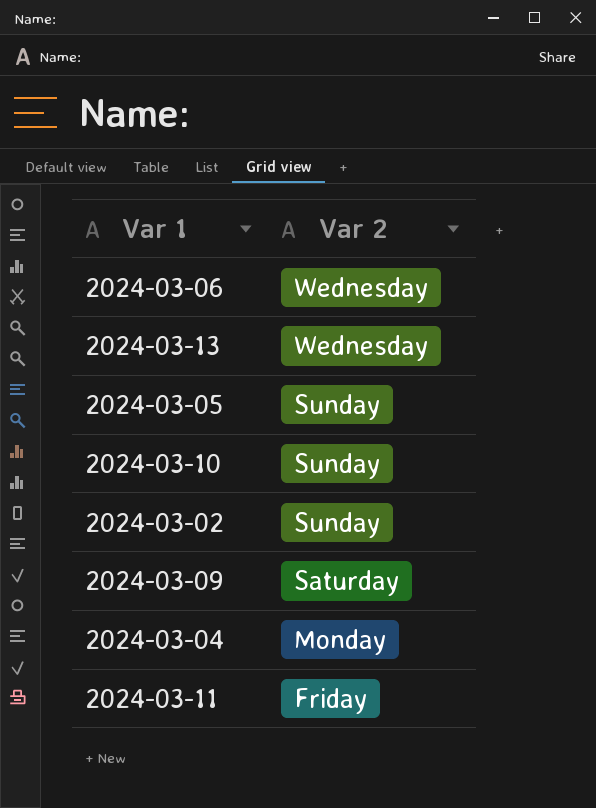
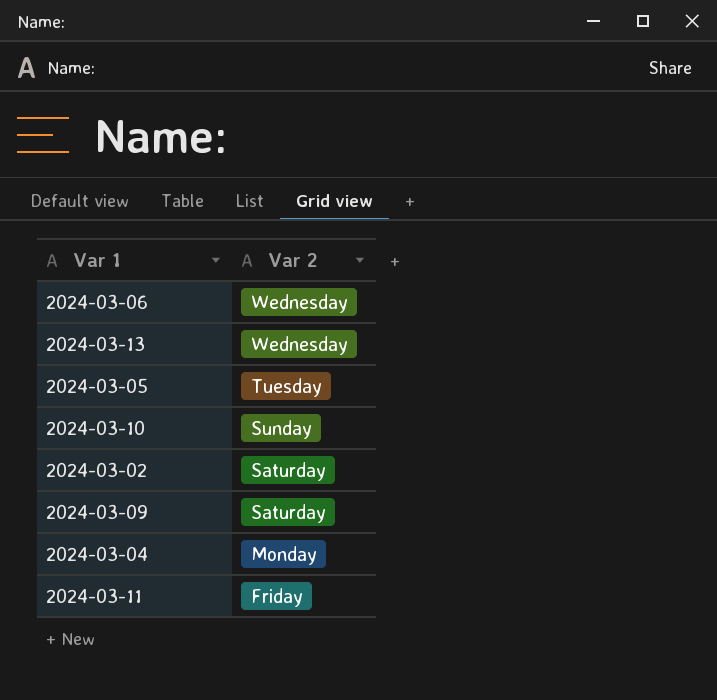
2024-03-05 | Var 2: Sunday -> Tuesday
2024-03-02 | Var 2: Sunday -> Saturday

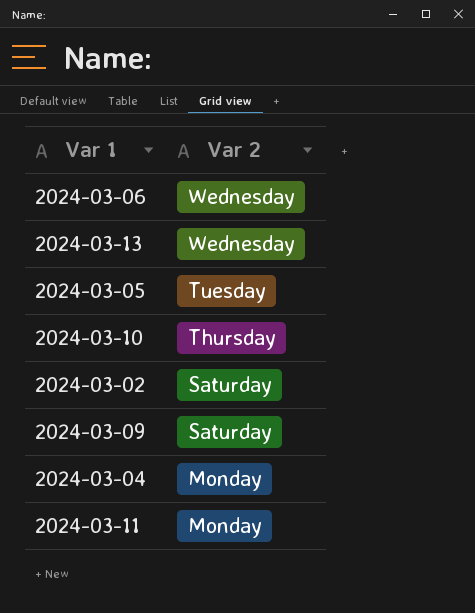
2024-03-10 | Var 2: Sunday -> Thursday
2024-03-11 | Var 2: Friday -> Monday

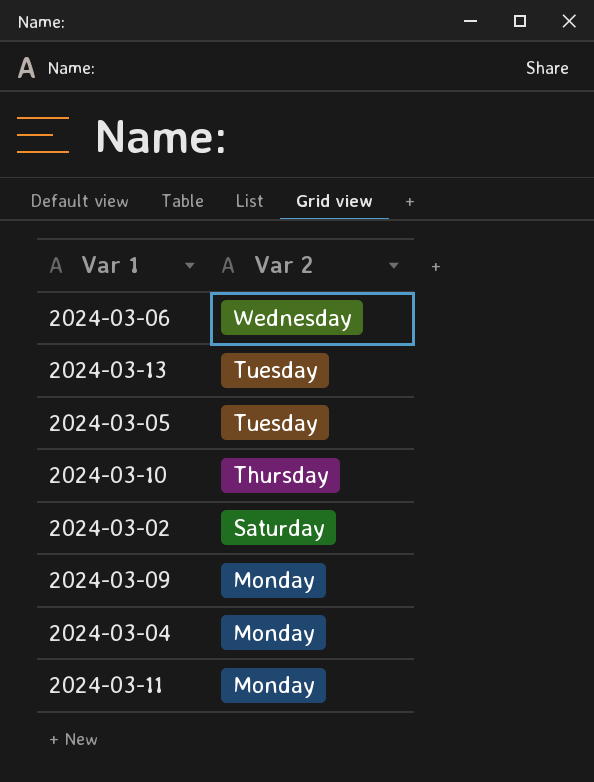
2024-03-13 | Var 2: Wednesday -> Tuesday
2024-03-09 | Var 2: Saturday -> Monday

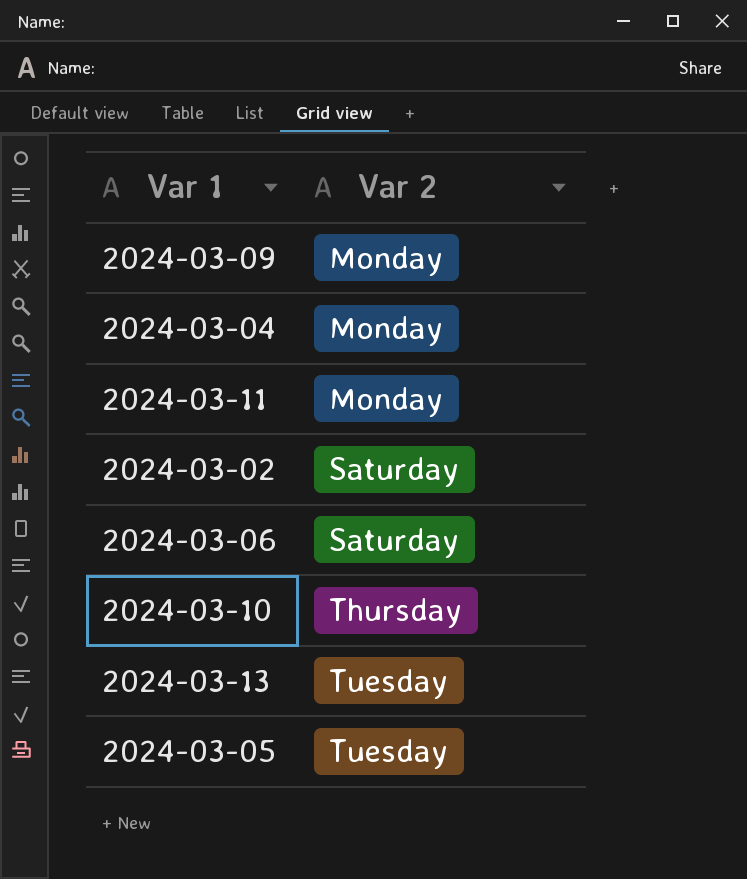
row order: Var 2 descending -> Var 2 ascending
2024-03-06 | Var 2: Wednesday -> Saturday

